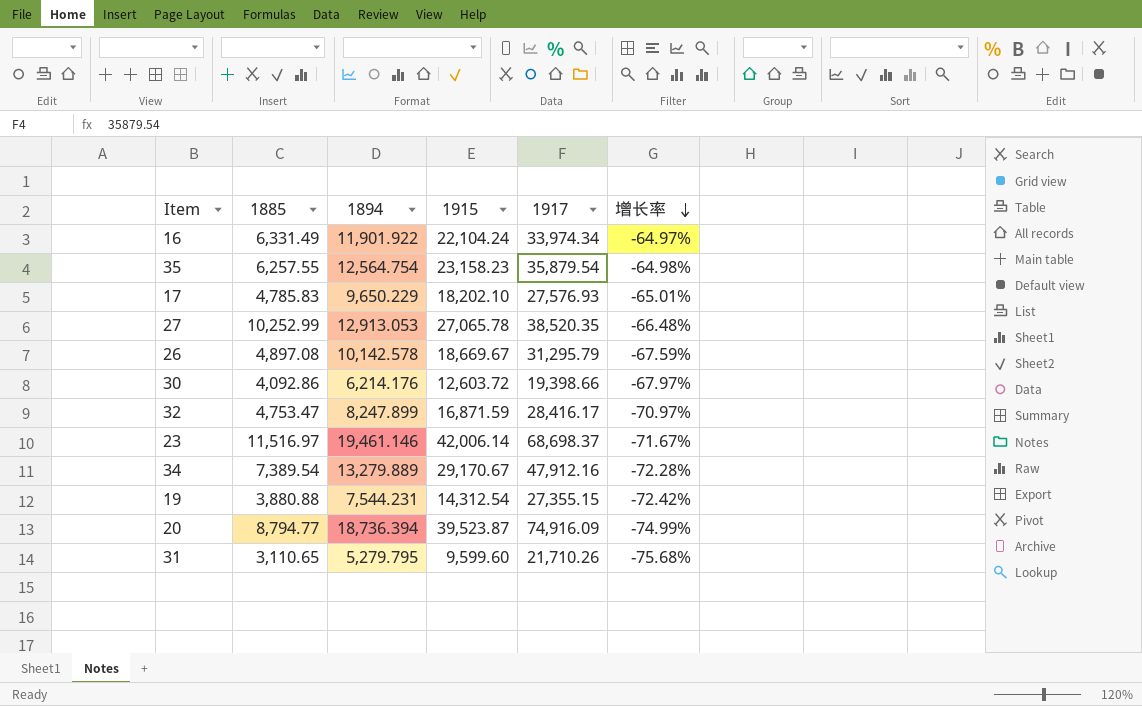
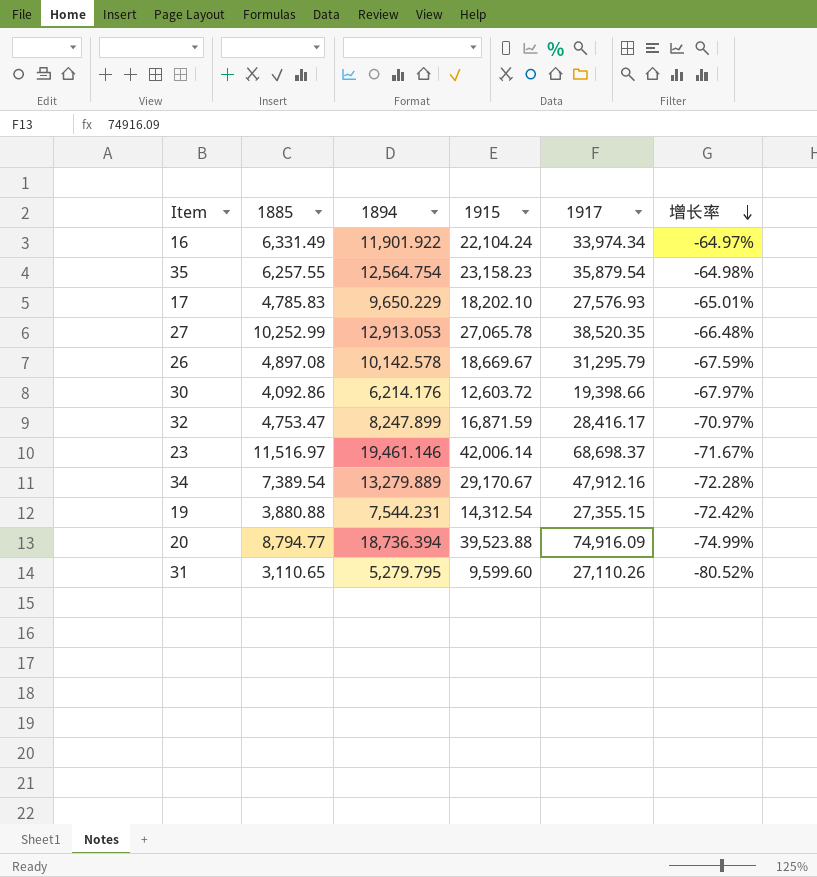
20 | 1915: 39,523.87 -> 39,523.88
31 | 1917: 21,710.26 -> 27,110.26
31 | 增长率: -75.68% -> -80.52%

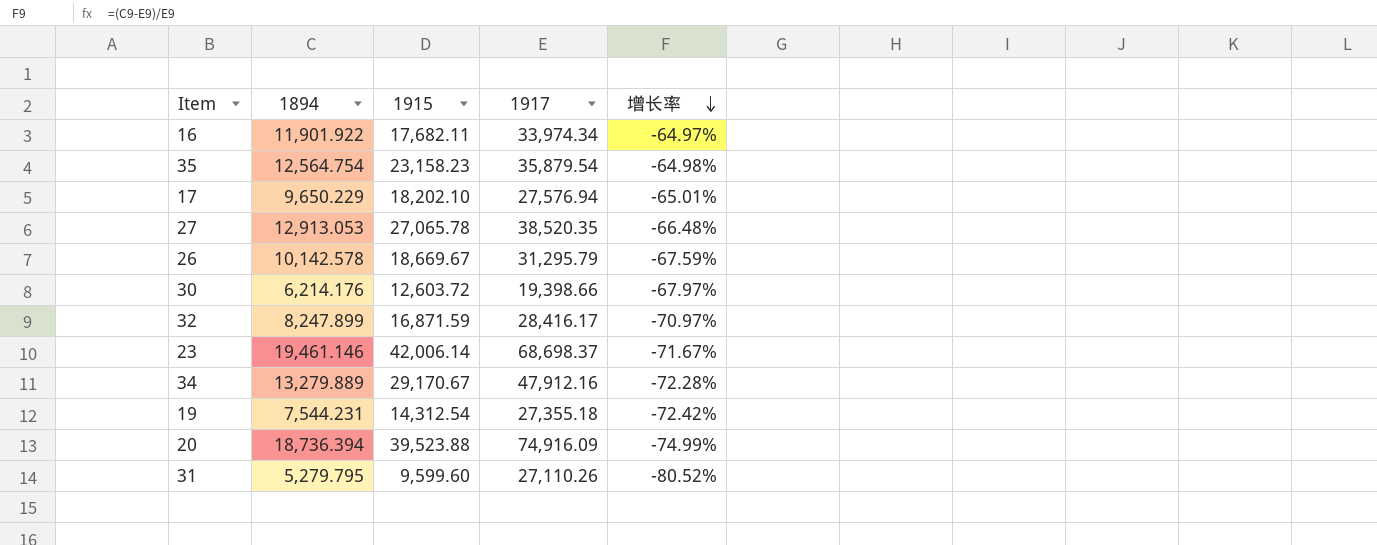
column 1885 | position: 2 -> none
16 | 1915: 22,104.24 -> 17,682.11
17 | 1917: 27,576.93 -> 27,576.94
19 | 1917: 27,355.15 -> 27,355.18

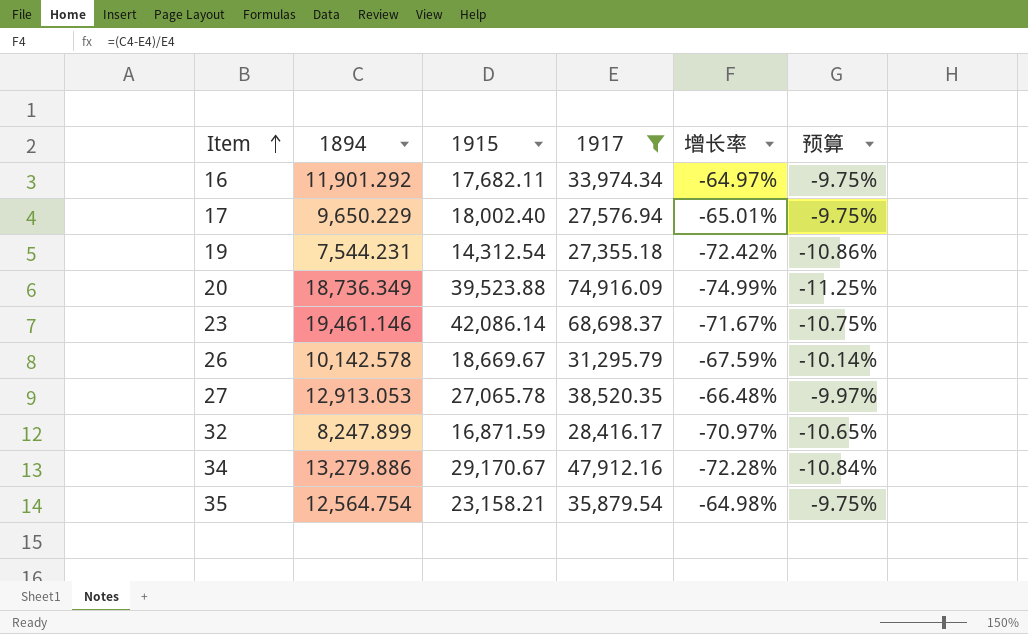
filter: none -> 1917 >= 27,355.18
row order: 增长率 descending -> Item ascending
column 预算 | formula: none -> [增长率] * 0.15
16 | 1894: 11,901.922 -> 11,901.292
17 | 1915: 18,202.10 -> 18,002.40
20 | 1894: 18,736.394 -> 18,736.349
23 | 1915: 42,006.14 -> 42,086.14
34 | 1894: 13,279.889 -> 13,279.886
35 | 1915: 23,158.23 -> 23,158.21

